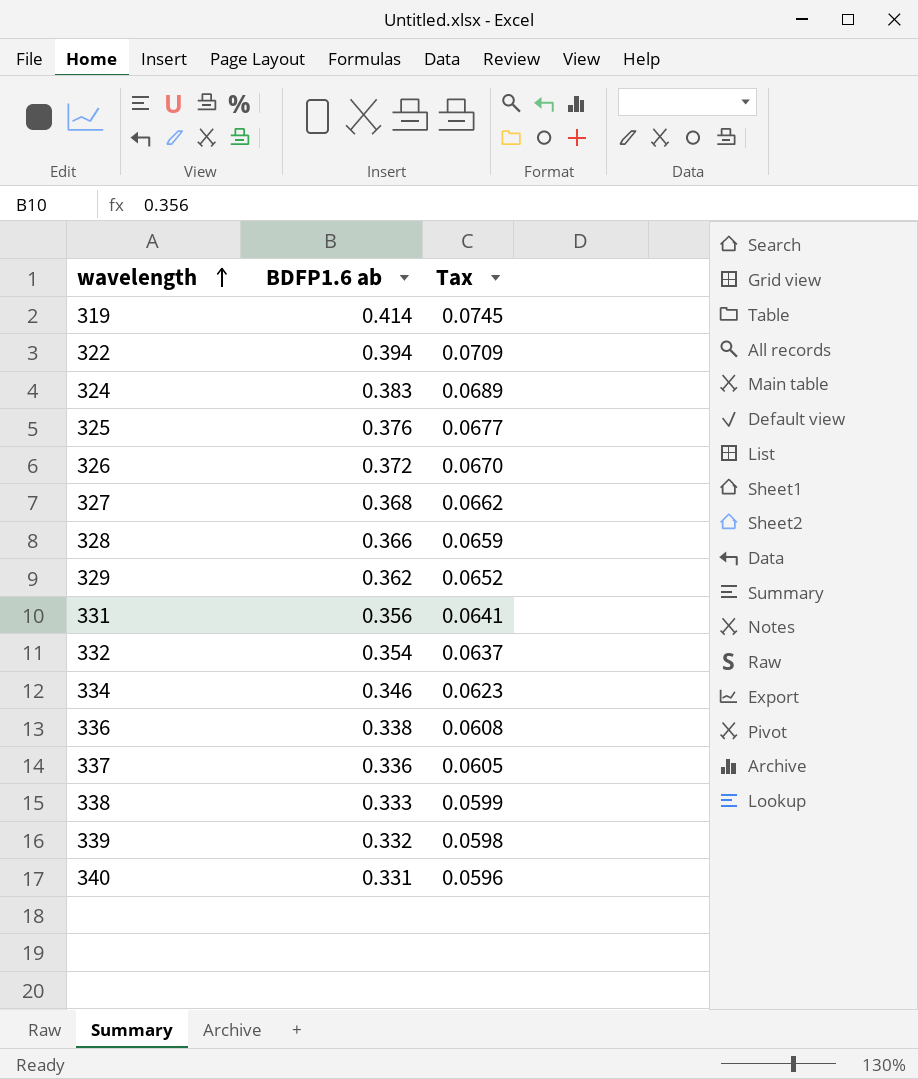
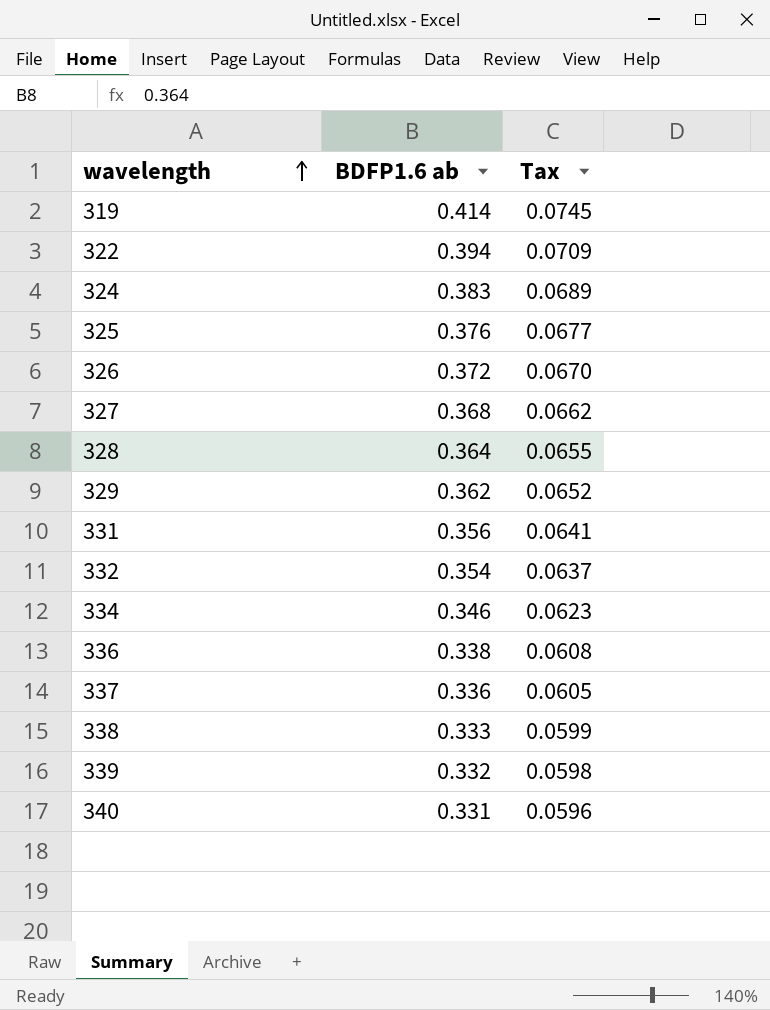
328 | BDFP1.6 ab: 0.366 -> 0.364
328 | Tax: 0.0659 -> 0.0655

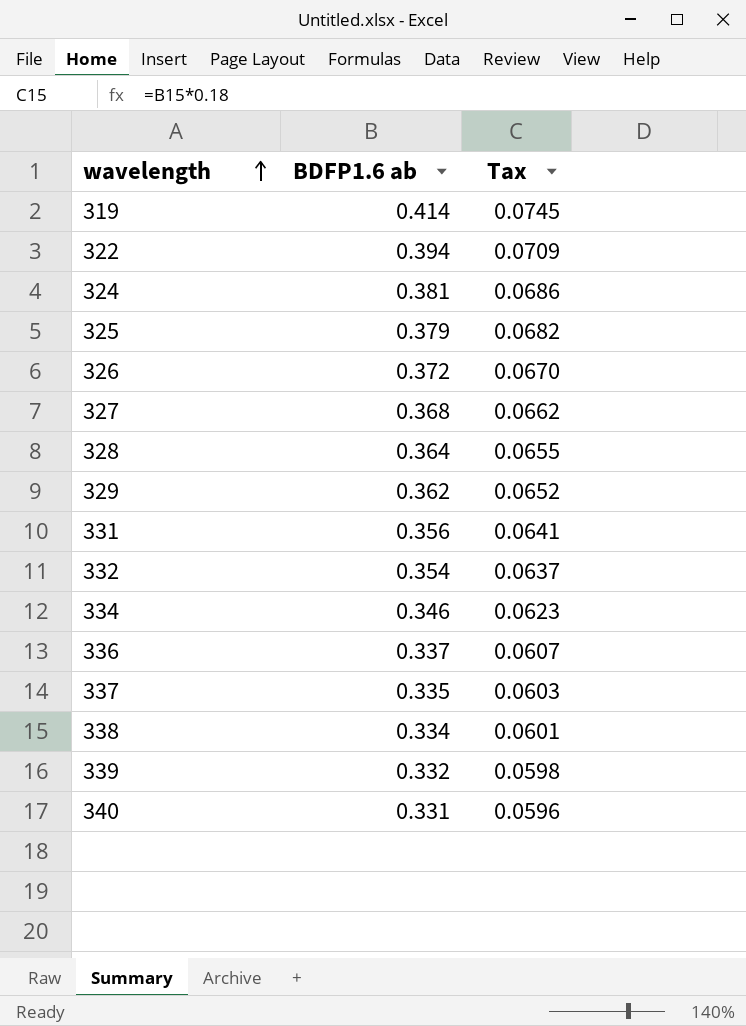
324 | BDFP1.6 ab: 0.383 -> 0.381
324 | Tax: 0.0689 -> 0.0686
325 | BDFP1.6 ab: 0.376 -> 0.379
325 | Tax: 0.0677 -> 0.0682
336 | BDFP1.6 ab: 0.338 -> 0.337
336 | Tax: 0.0608 -> 0.0607
337 | BDFP1.6 ab: 0.336 -> 0.335
337 | Tax: 0.0605 -> 0.0603
338 | BDFP1.6 ab: 0.333 -> 0.334
338 | Tax: 0.0599 -> 0.0601

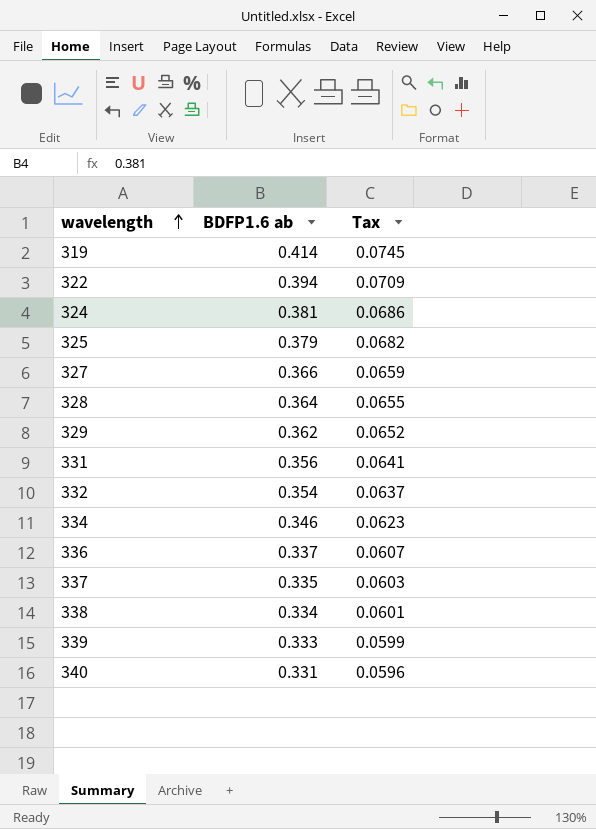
row 326: 0.372 | 0.0670 -> none
327 | BDFP1.6 ab: 0.368 -> 0.366
327 | Tax: 0.0662 -> 0.0659
339 | BDFP1.6 ab: 0.332 -> 0.333
339 | Tax: 0.0598 -> 0.0599

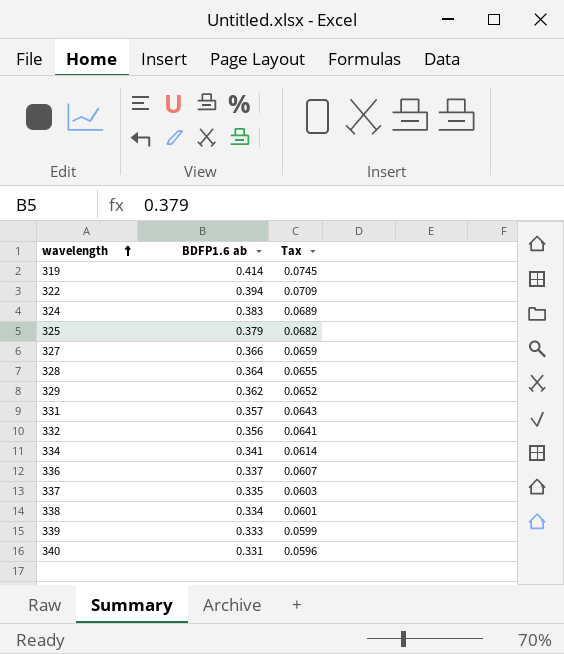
324 | BDFP1.6 ab: 0.381 -> 0.383
324 | Tax: 0.0686 -> 0.0689
331 | BDFP1.6 ab: 0.356 -> 0.357
331 | Tax: 0.0641 -> 0.0643
332 | BDFP1.6 ab: 0.354 -> 0.356
332 | Tax: 0.0637 -> 0.0641
334 | BDFP1.6 ab: 0.346 -> 0.341
334 | Tax: 0.0623 -> 0.0614

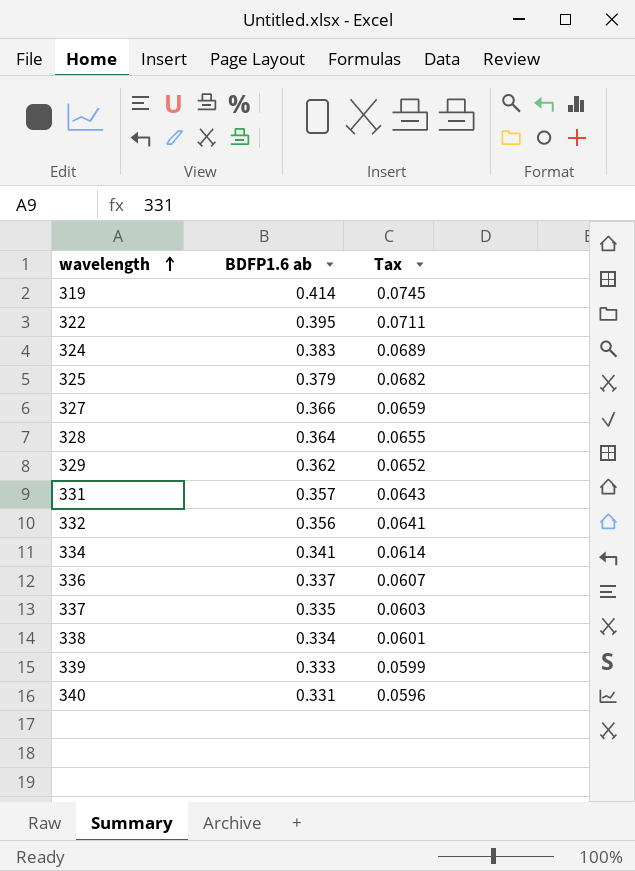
322 | BDFP1.6 ab: 0.394 -> 0.395
322 | Tax: 0.0709 -> 0.0711

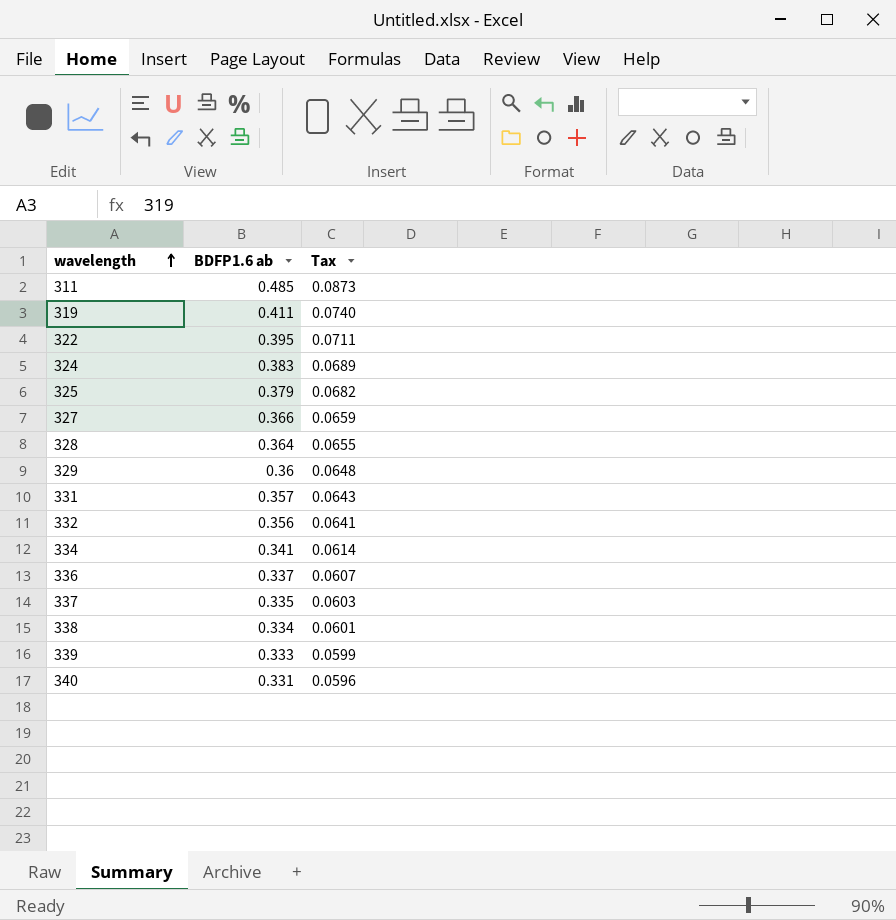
row 311: none -> 0.485 | 0.0873
319 | BDFP1.6 ab: 0.414 -> 0.411
319 | Tax: 0.0745 -> 0.0740
329 | BDFP1.6 ab: 0.362 -> 0.36
329 | Tax: 0.0652 -> 0.0648

